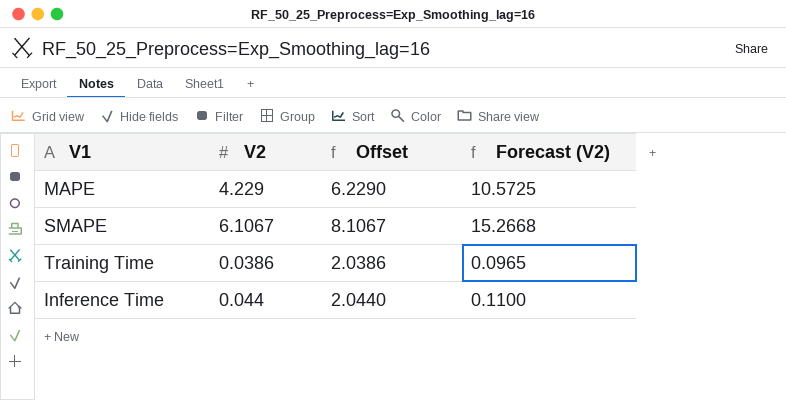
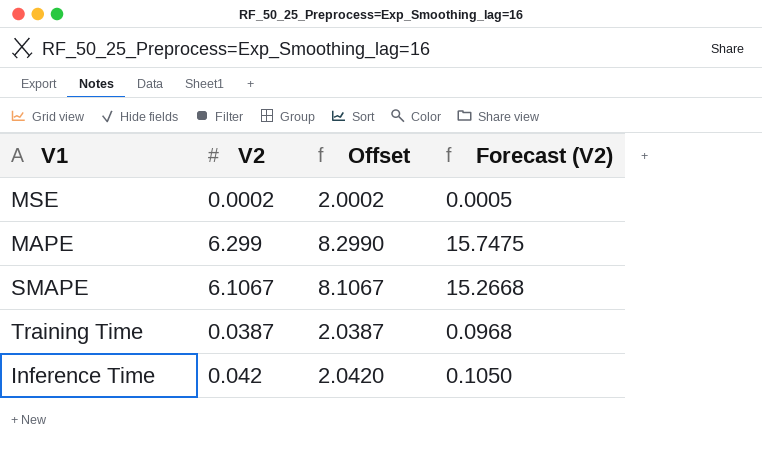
row MSE: none -> 0.0002 | 2.0002 | 0.0005
MAPE | V2: 4.229 -> 6.299
MAPE | Offset: 6.2290 -> 8.2990
MAPE | Forecast (V2): 10.5725 -> 15.7475
Training Time | V2: 0.0386 -> 0.0387
Training Time | Offset: 2.0386 -> 2.0387
Training Time | Forecast (V2): 0.0965 -> 0.0968
Inference Time | V2: 0.044 -> 0.042
Inference Time | Offset: 2.0440 -> 2.0420
Inference Time | Forecast (V2): 0.1100 -> 0.1050

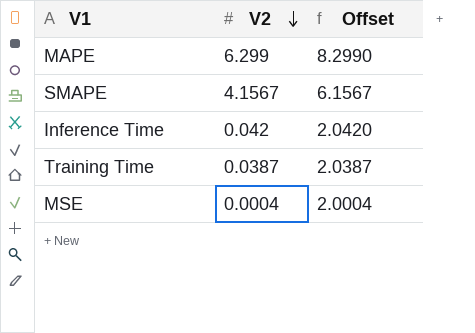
row order: none -> V2 descending
column Forecast (V2) | formula: [V2] * 2.5 -> none
SMAPE | V2: 6.1067 -> 4.1567
SMAPE | Offset: 8.1067 -> 6.1567
MSE | V2: 0.0002 -> 0.0004
MSE | Offset: 2.0002 -> 2.0004

